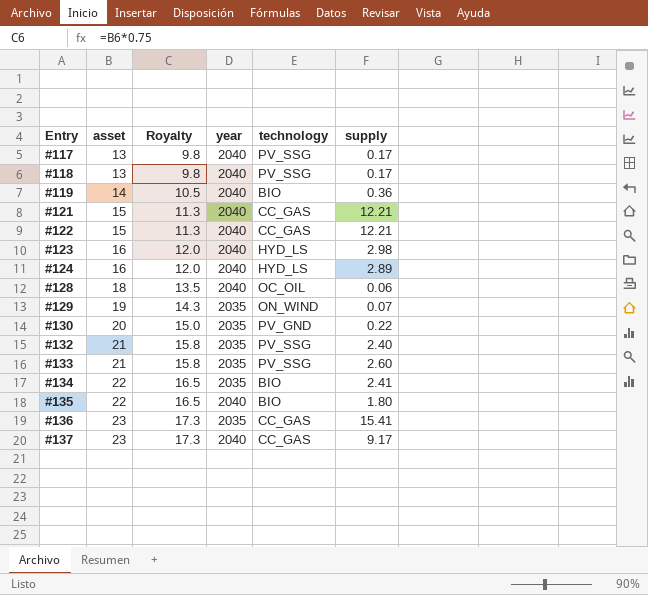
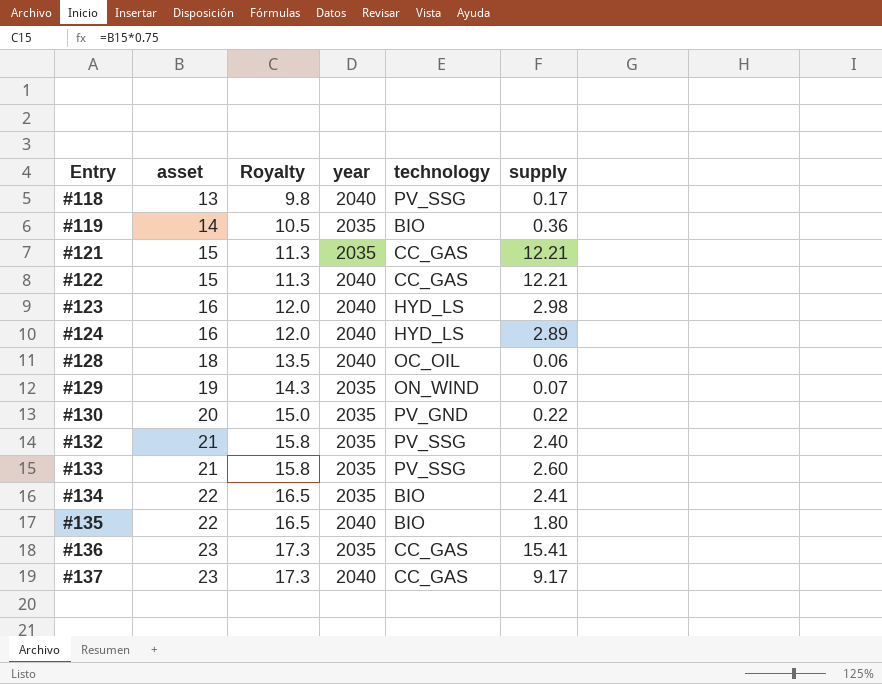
row #117: 13 | 9.8 | 2040 | PV_SSG | 0.17 -> none
#119 | year: 2040 -> 2035
#121 | year: 2040 -> 2035

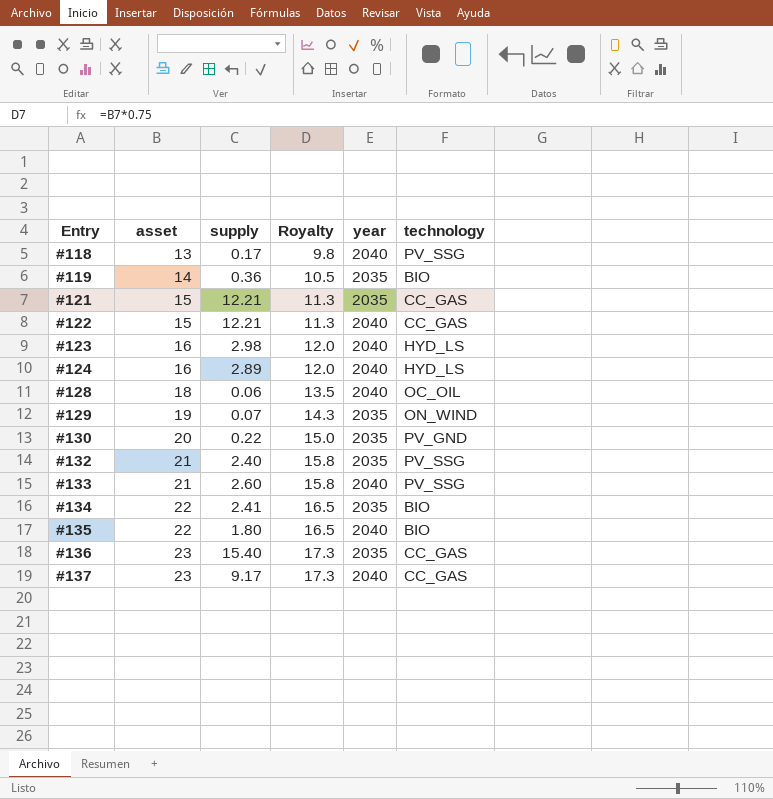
column supply | position: 6 -> 3
#133 | year: 2035 -> 2040
#136 | supply: 15.41 -> 15.40

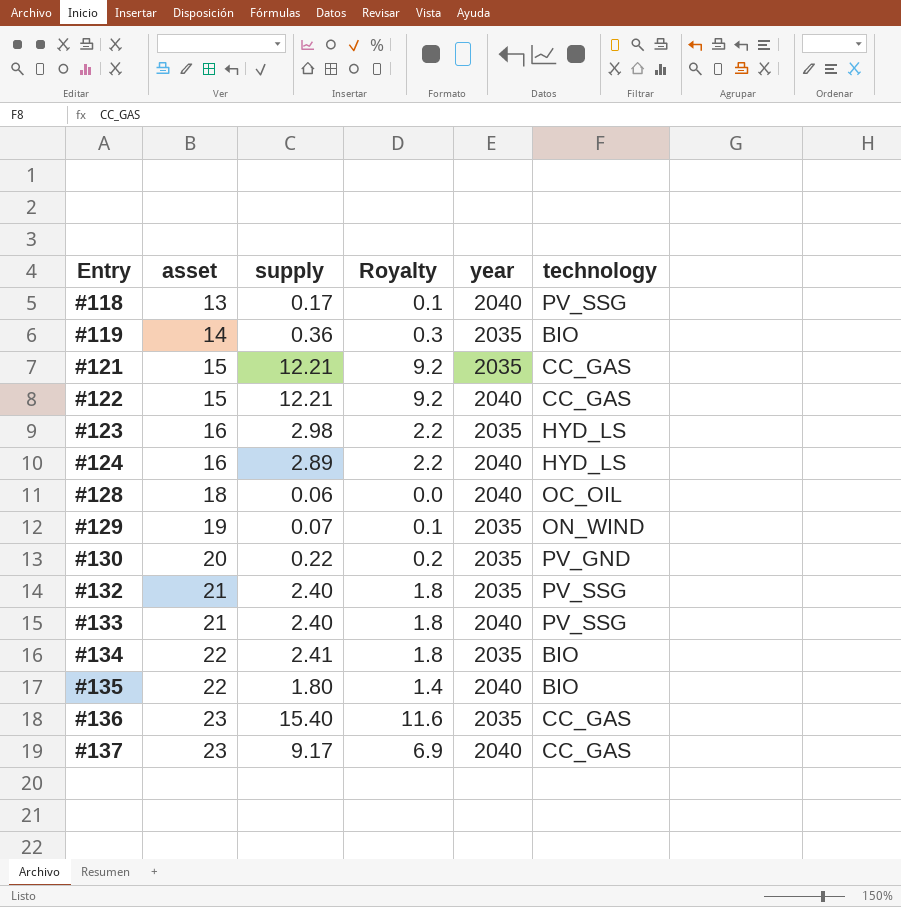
column Royalty | formula: [asset] * 0.75 -> [supply] * 0.75
#123 | year: 2040 -> 2035
#133 | supply: 2.60 -> 2.40

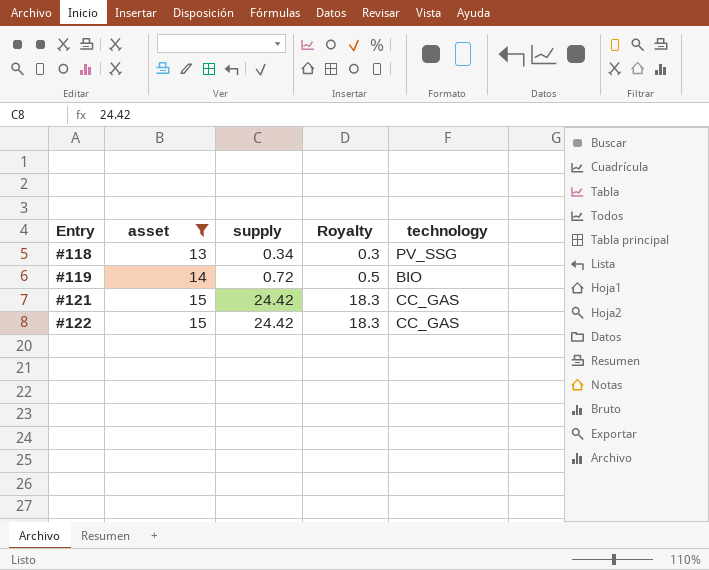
filter: none -> asset <= 15
column year | position: 5 -> none
#118 | supply: 0.17 -> 0.34
#118 | Royalty: 0.1 -> 0.3
#119 | supply: 0.36 -> 0.72
#119 | Royalty: 0.3 -> 0.5
#121 | supply: 12.21 -> 24.42
#121 | Royalty: 9.2 -> 18.3
#122 | supply: 12.21 -> 24.42
#122 | Royalty: 9.2 -> 18.3

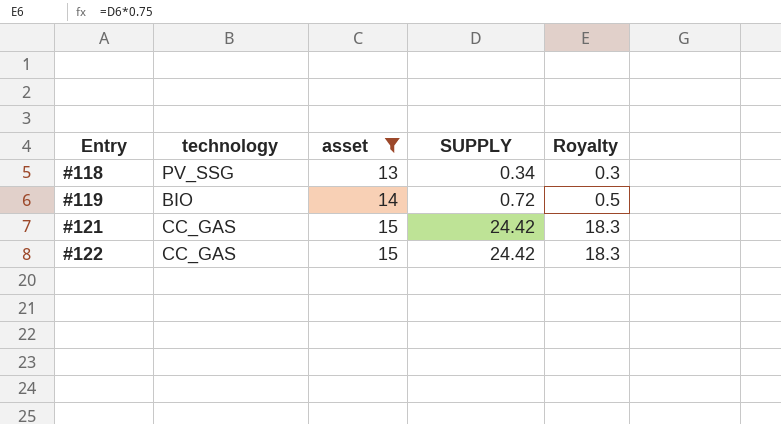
column technology | position: 5 -> 2
column name: supply -> SUPPLY

